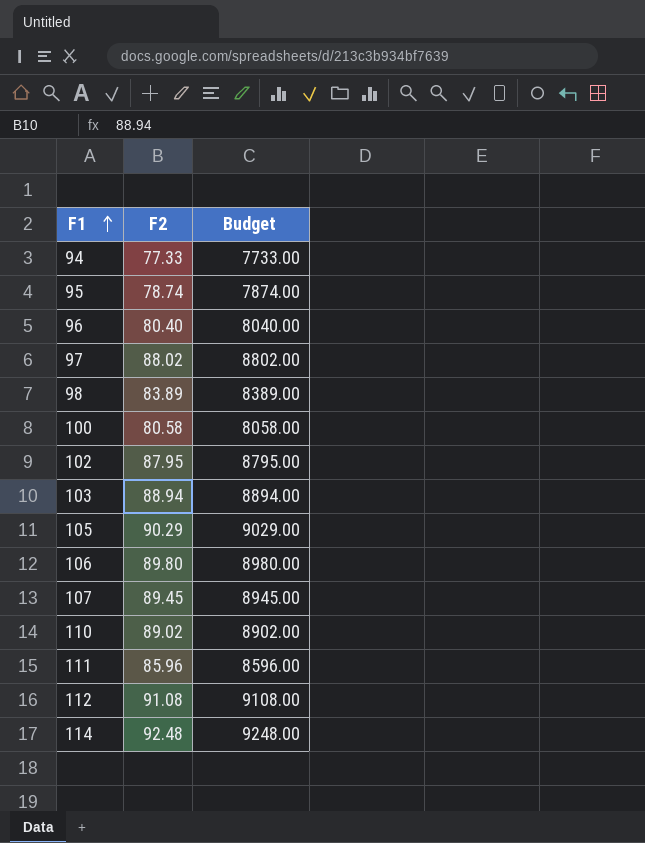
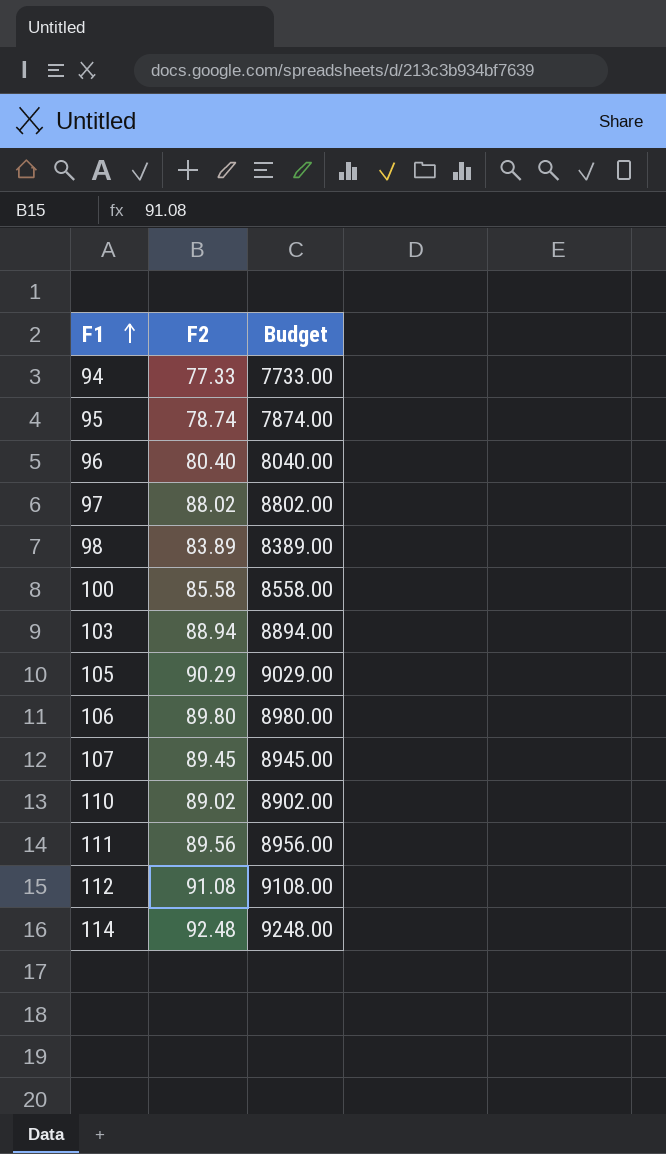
row 102: 87.95 | 8795.00 -> none
100 | F2: 80.58 -> 85.58
100 | Budget: 8058.00 -> 8558.00
111 | F2: 85.96 -> 89.56
111 | Budget: 8596.00 -> 8956.00

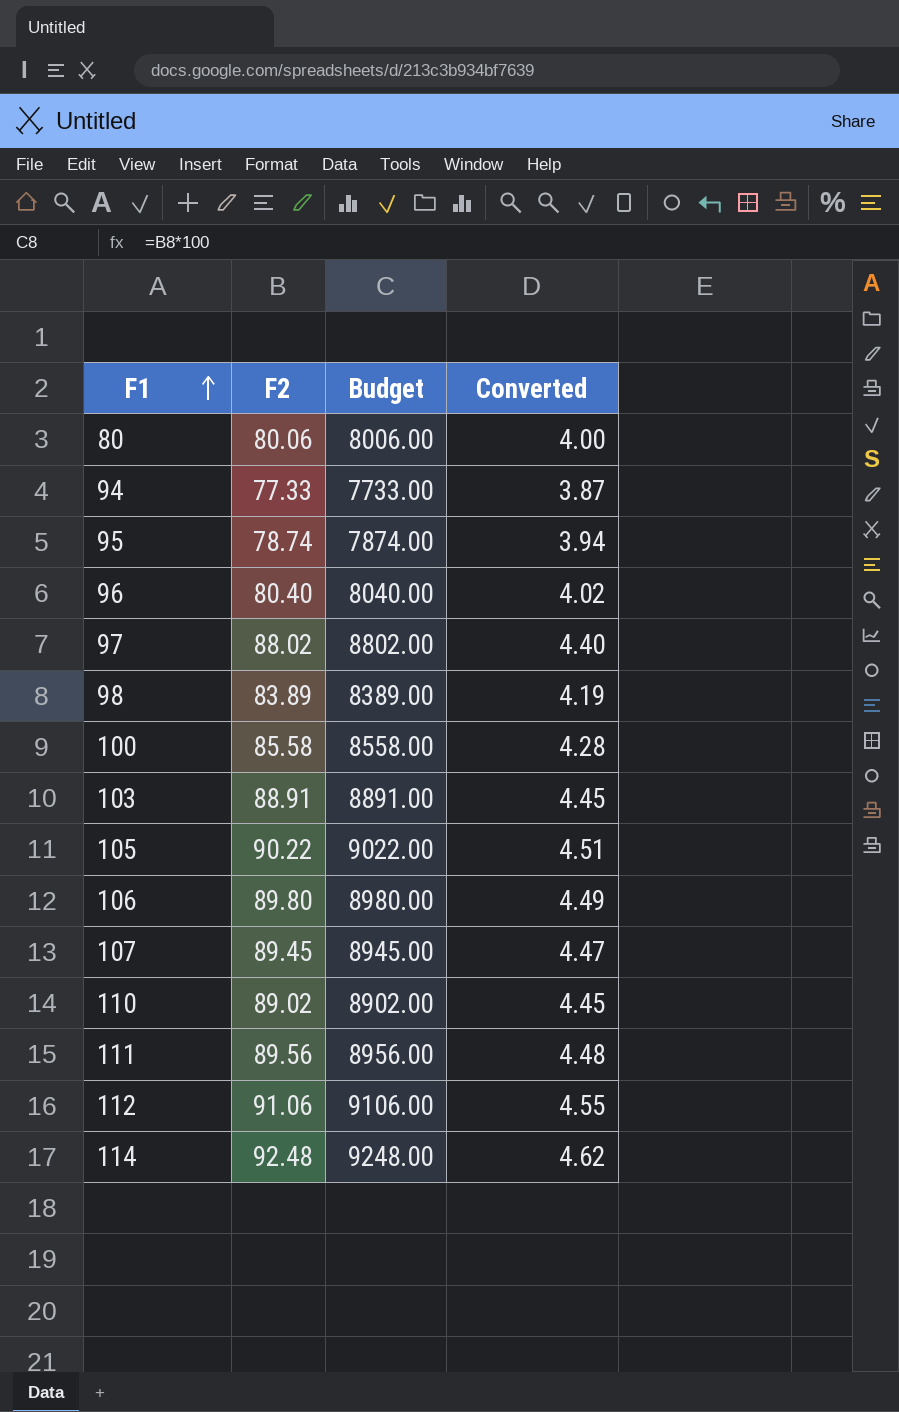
column Converted | formula: none -> [F2] * 0.05
row 80: none -> 80.06 | 8006.00 | 4.00
103 | F2: 88.94 -> 88.91
103 | Budget: 8894.00 -> 8891.00
105 | F2: 90.29 -> 90.22
105 | Budget: 9029.00 -> 9022.00
112 | F2: 91.08 -> 91.06
112 | Budget: 9108.00 -> 9106.00

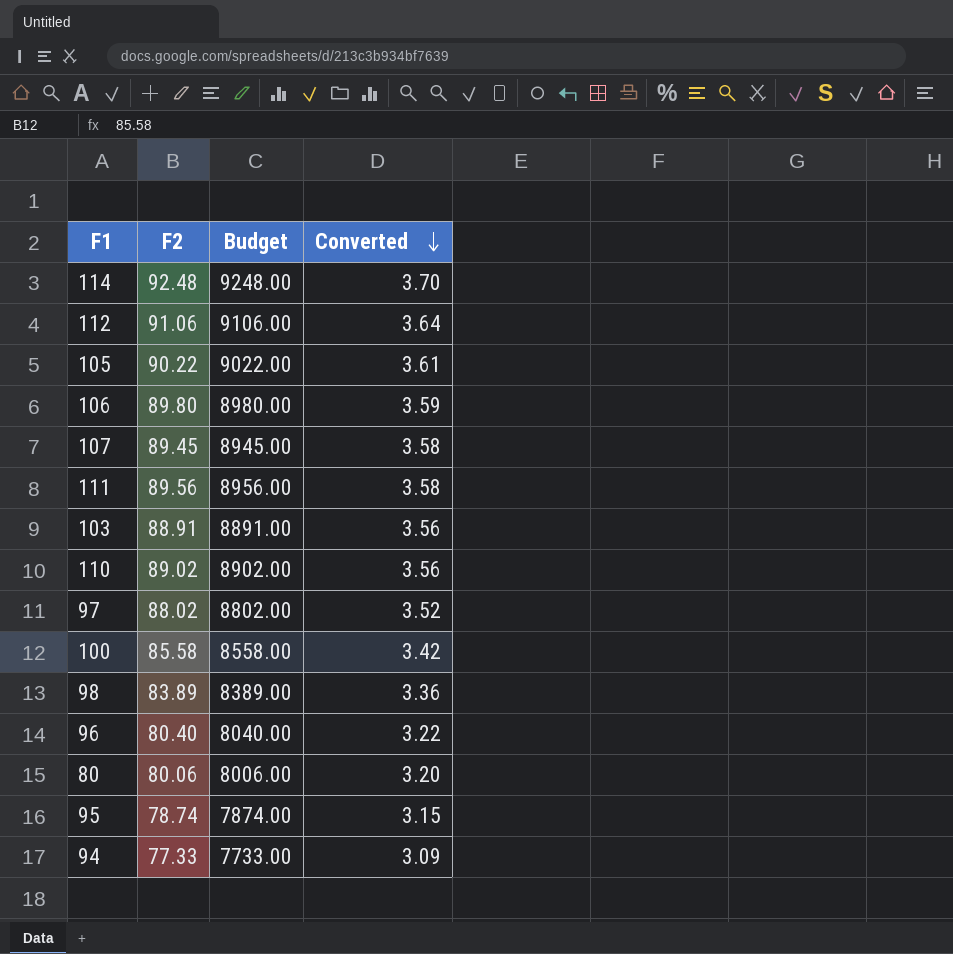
row order: F1 ascending -> Converted descending
column Converted | formula: [F2] * 0.05 -> [F2] * 0.04

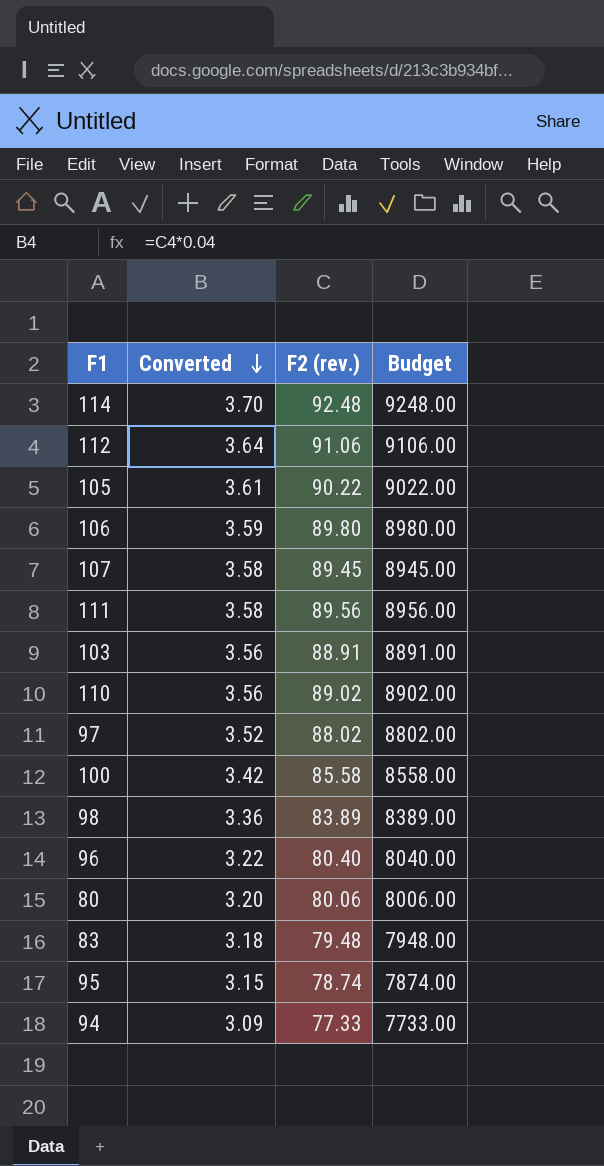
column Converted | position: 4 -> 2
column name: F2 -> F2 (rev.)
row 83: none -> 3.18 | 79.48 | 7948.00

